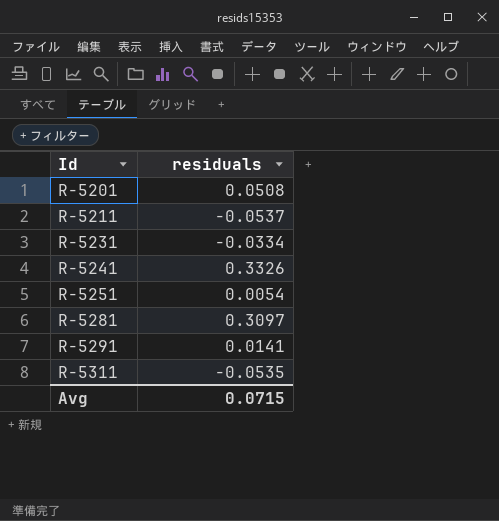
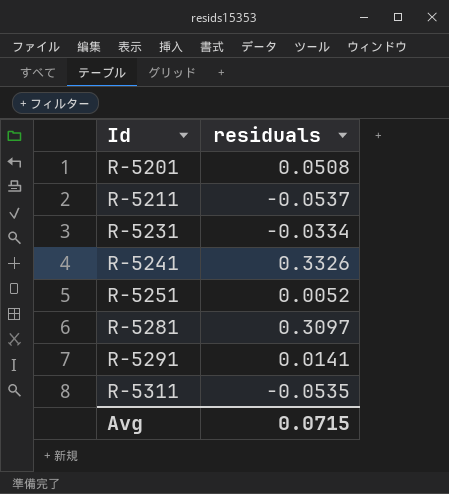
R-5251 | residuals: 0.0054 -> 0.0052

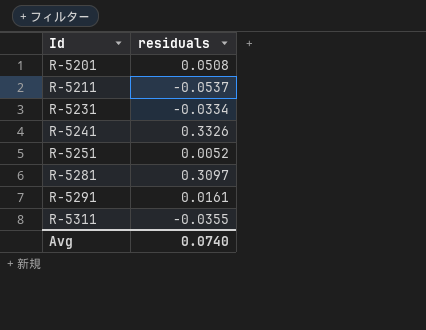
R-5291 | residuals: 0.0141 -> 0.0161
R-5311 | residuals: -0.0535 -> -0.0355
Avg | residuals: 0.0715 -> 0.0740

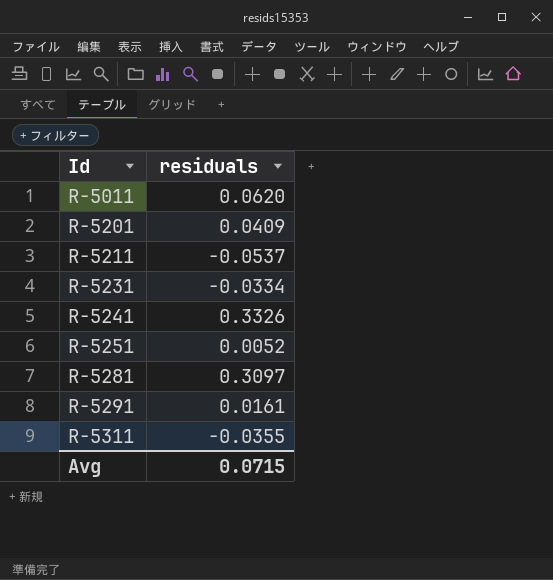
row R-5011: none -> 0.0620
R-5201 | residuals: 0.0508 -> 0.0409
Avg | residuals: 0.0740 -> 0.0715

